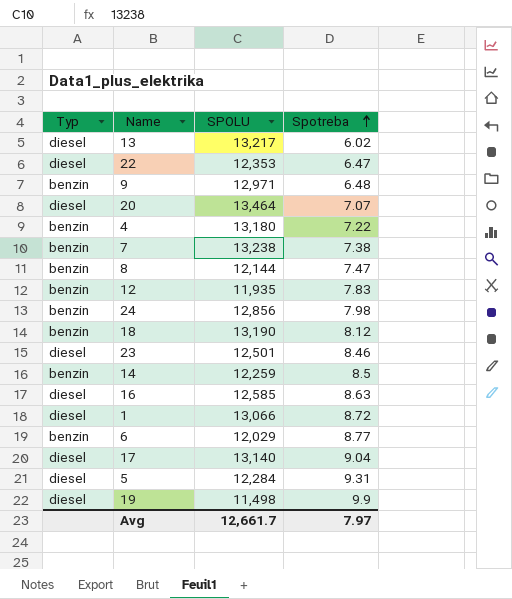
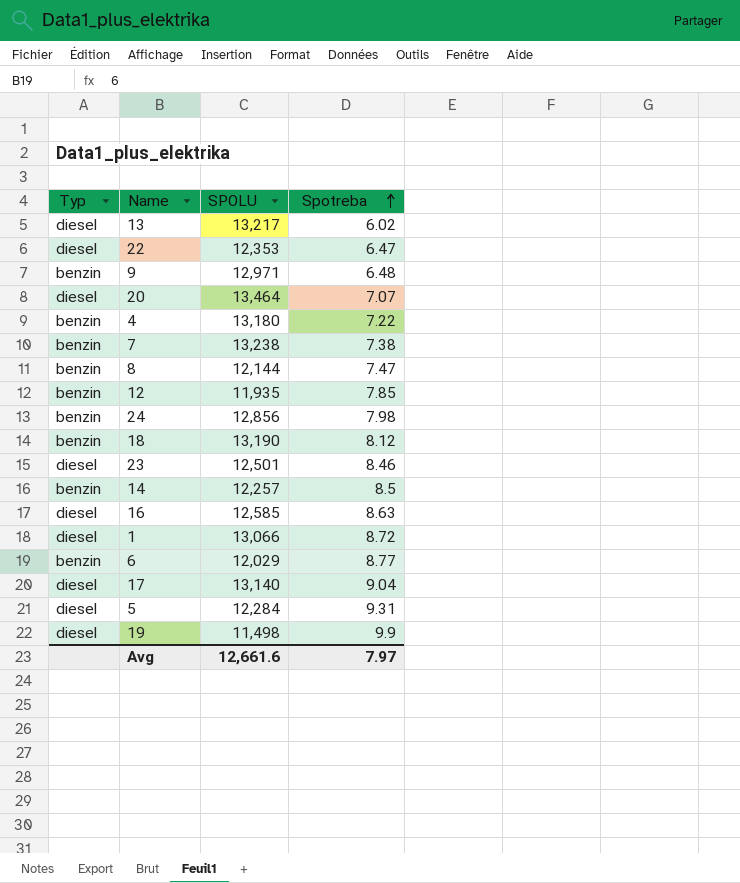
12 | Spotreba: 7.83 -> 7.85
14 | SPOLU: 12,259 -> 12,257
Avg | SPOLU: 12,661.7 -> 12,661.6

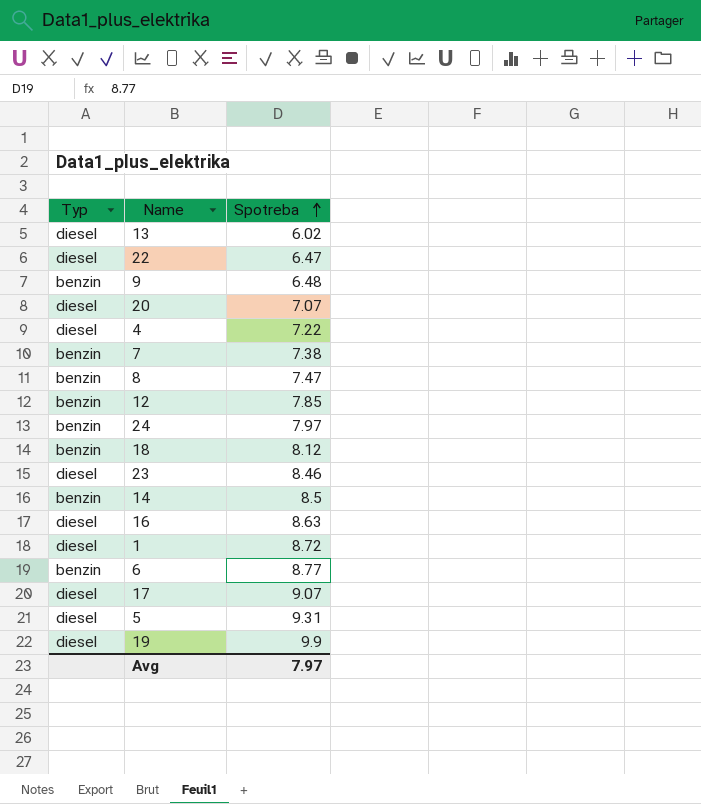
column SPOLU | position: 3 -> none
4 | Typ: benzin -> diesel
24 | Spotreba: 7.98 -> 7.97
17 | Spotreba: 9.04 -> 9.07

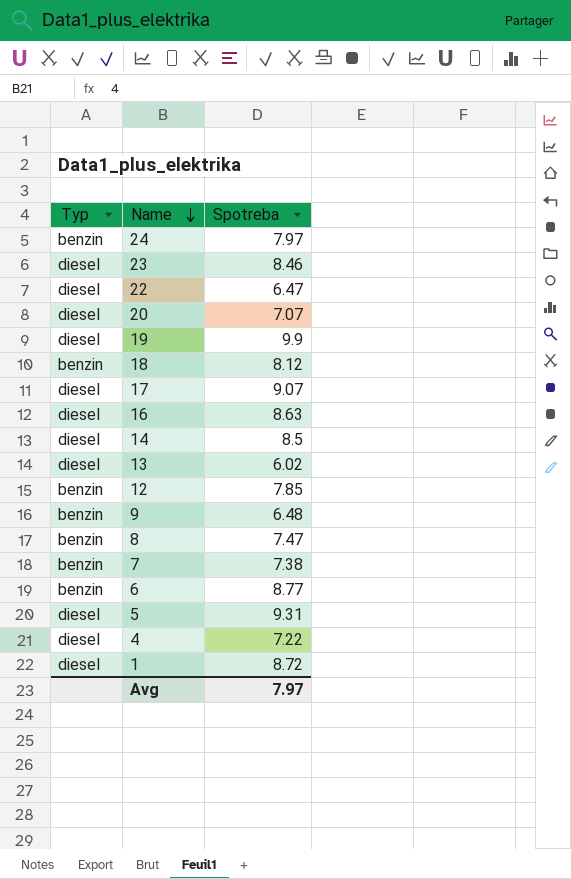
row order: Spotreba ascending -> Name descending
14 | Typ: benzin -> diesel

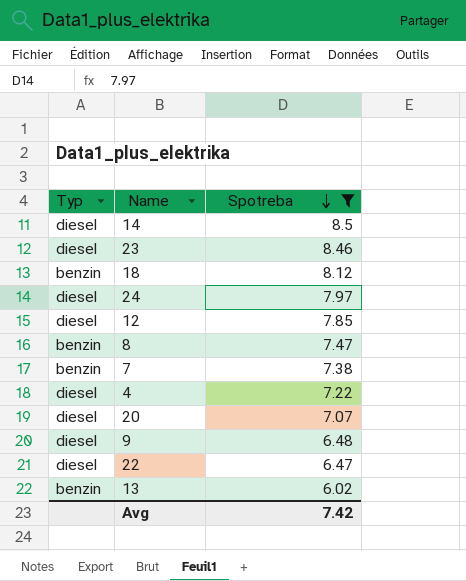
filter: none -> Spotreba <= 8.5
row order: Name descending -> Spotreba descending
24 | Typ: benzin -> diesel
12 | Typ: benzin -> diesel
9 | Typ: benzin -> diesel
13 | Typ: diesel -> benzin
Avg | Spotreba: 7.97 -> 7.42

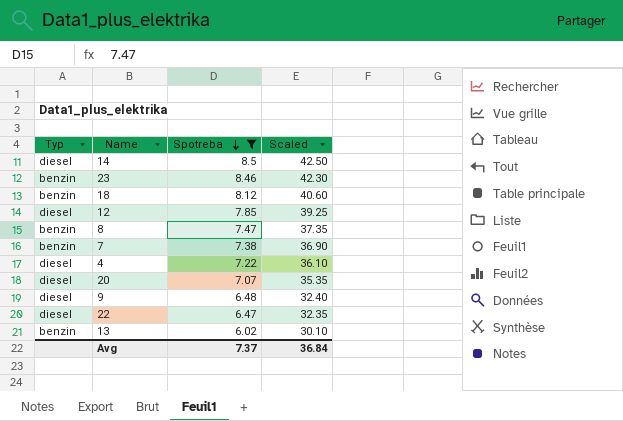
column Scaled | formula: none -> [Spotreba] * 5
row 24: diesel | 7.97 -> none
23 | Typ: diesel -> benzin
Avg | Spotreba: 7.42 -> 7.37

